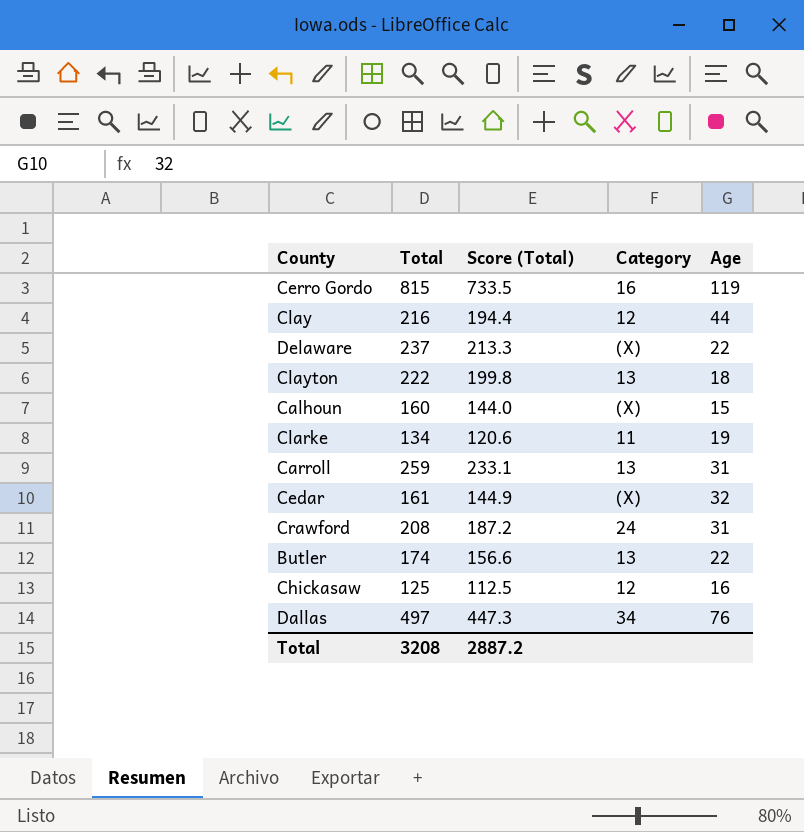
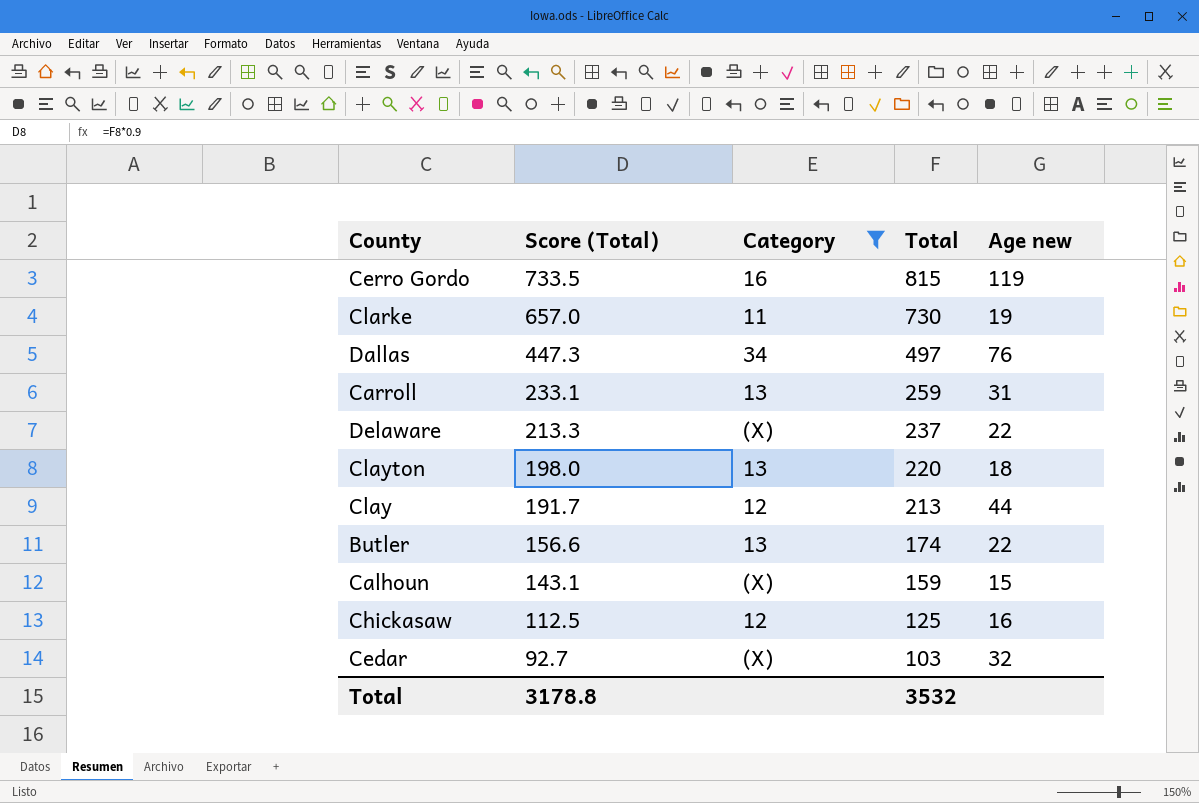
filter: none -> Category != 24
row order: none -> Score (Total) descending
column Total | position: 2 -> 4
column name: Age -> Age new
Clarke | Score (Total): 120.6 -> 657.0
Clarke | Total: 134 -> 730
Clayton | Score (Total): 199.8 -> 198.0
Clayton | Total: 222 -> 220
Clay | Score (Total): 194.4 -> 191.7
Clay | Total: 216 -> 213
Calhoun | Score (Total): 144.0 -> 143.1
Calhoun | Total: 160 -> 159
Cedar | Score (Total): 144.9 -> 92.7
Cedar | Total: 161 -> 103
Total | Score (Total): 2887.2 -> 3178.8
Total | Total: 3208 -> 3532

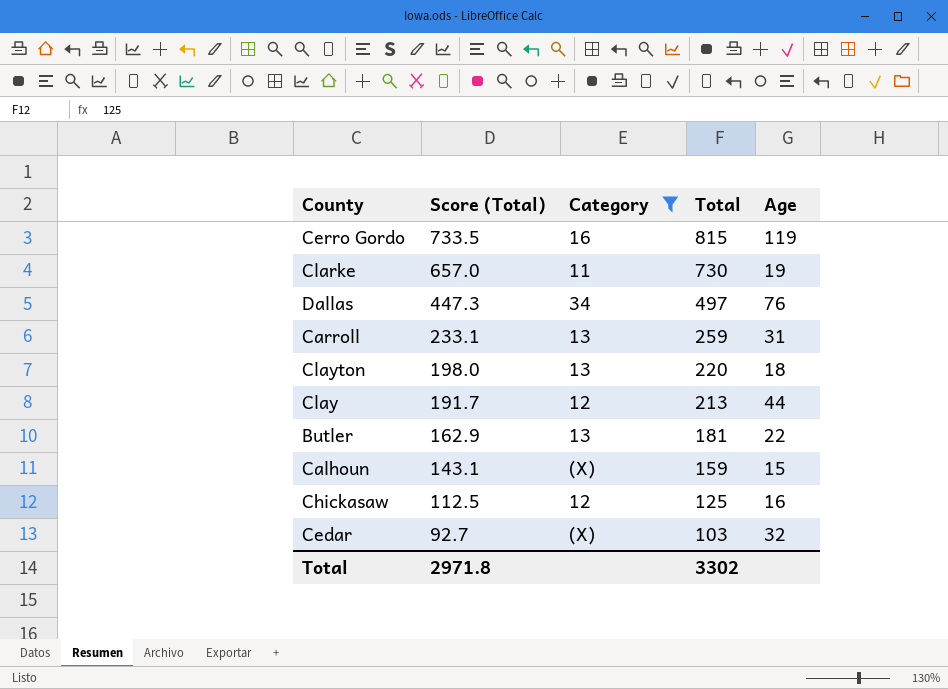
column name: Age new -> Age
row Delaware: 213.3 | (X) | 237 | 22 -> none
Butler | Score (Total): 156.6 -> 162.9
Butler | Total: 174 -> 181
Total | Score (Total): 3178.8 -> 2971.8
Total | Total: 3532 -> 3302

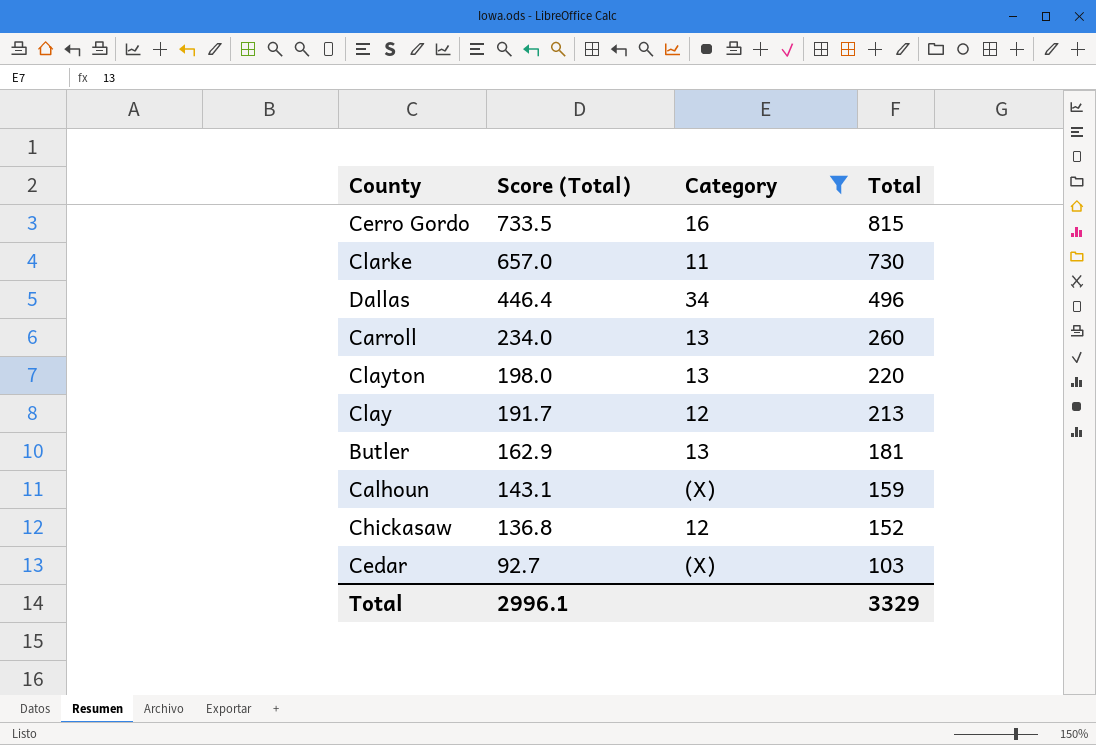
column Age | position: 5 -> none
Dallas | Score (Total): 447.3 -> 446.4
Dallas | Total: 497 -> 496
Carroll | Score (Total): 233.1 -> 234.0
Carroll | Total: 259 -> 260
Chickasaw | Score (Total): 112.5 -> 136.8
Chickasaw | Total: 125 -> 152
Total | Score (Total): 2971.8 -> 2996.1
Total | Total: 3302 -> 3329

